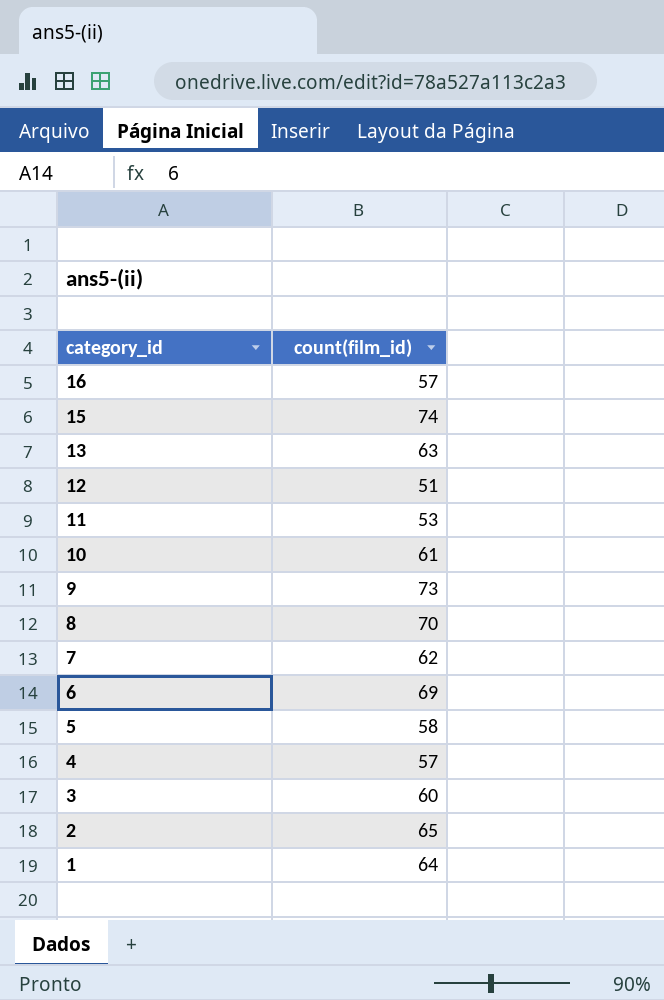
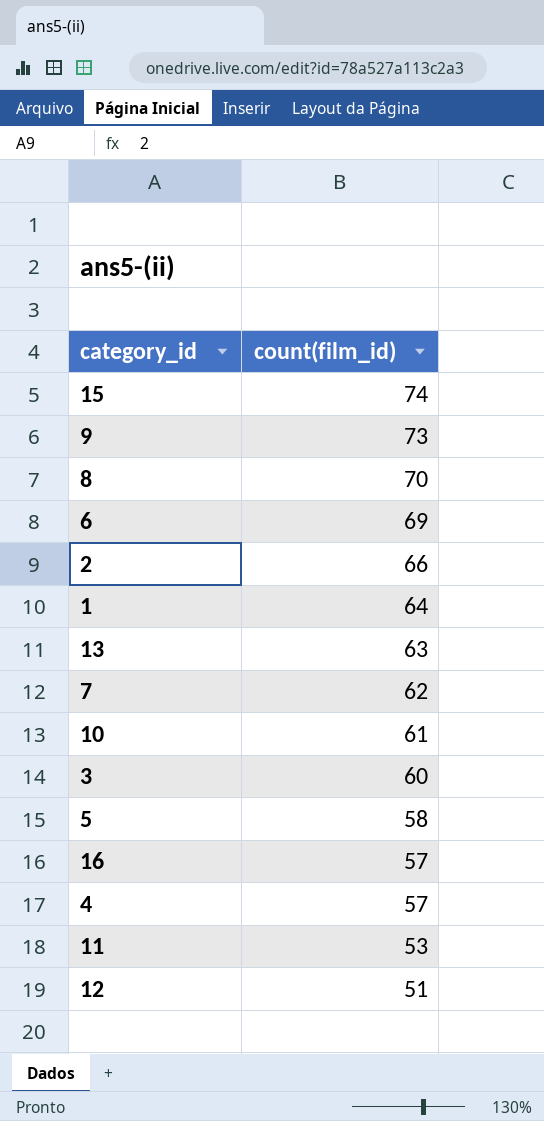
row order: category_id descending -> count(film_id) descending
2 | count(film_id): 65 -> 66

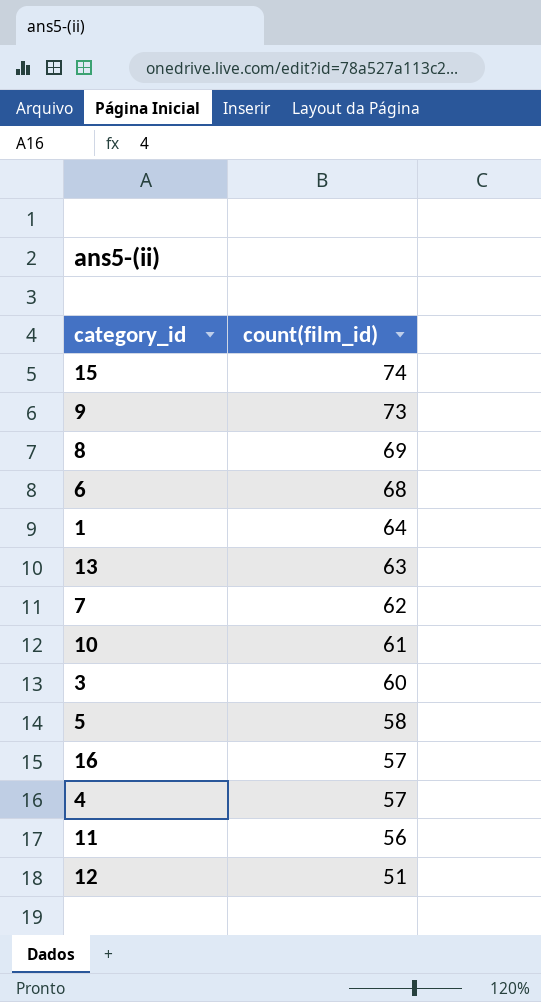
row 2: 66 -> none
8 | count(film_id): 70 -> 69
6 | count(film_id): 69 -> 68
11 | count(film_id): 53 -> 56

